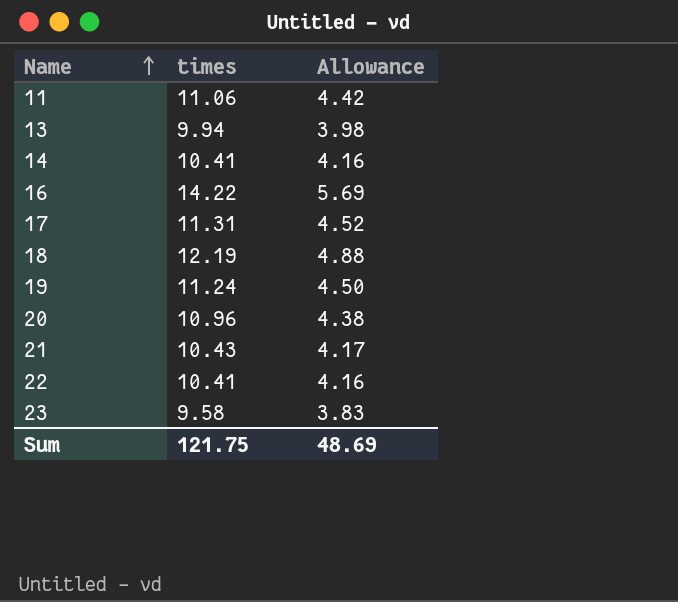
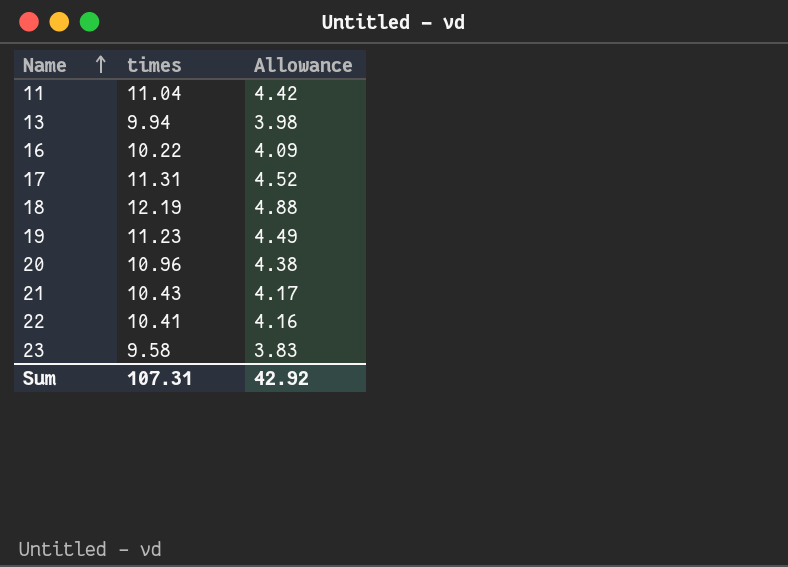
row 14: 10.41 | 4.16 -> none
11 | times: 11.06 -> 11.04
16 | times: 14.22 -> 10.22
16 | Allowance: 5.69 -> 4.09
19 | times: 11.24 -> 11.23
19 | Allowance: 4.50 -> 4.49
Sum | times: 121.75 -> 107.31
Sum | Allowance: 48.69 -> 42.92

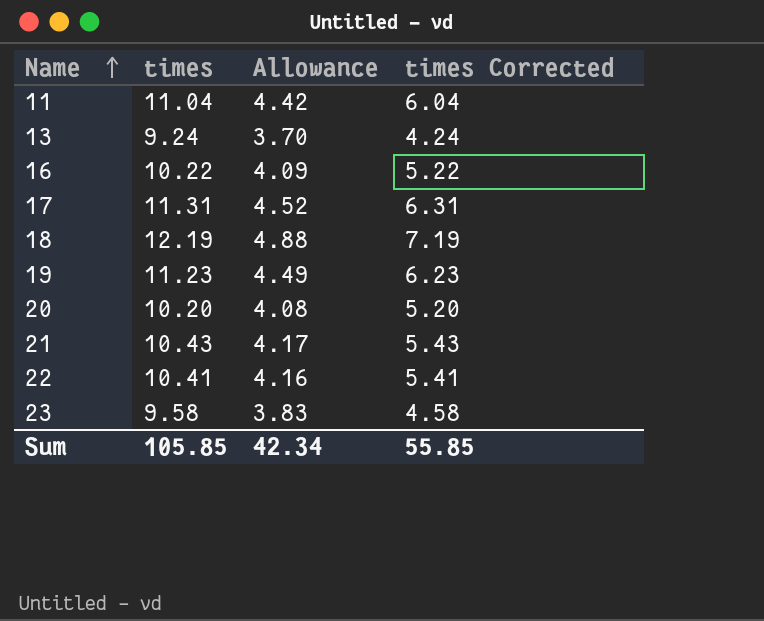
column times Corrected | formula: none -> [times] - 5
13 | times: 9.94 -> 9.24
13 | Allowance: 3.98 -> 3.70
20 | times: 10.96 -> 10.20
20 | Allowance: 4.38 -> 4.08
Sum | times: 107.31 -> 105.85
Sum | Allowance: 42.92 -> 42.34

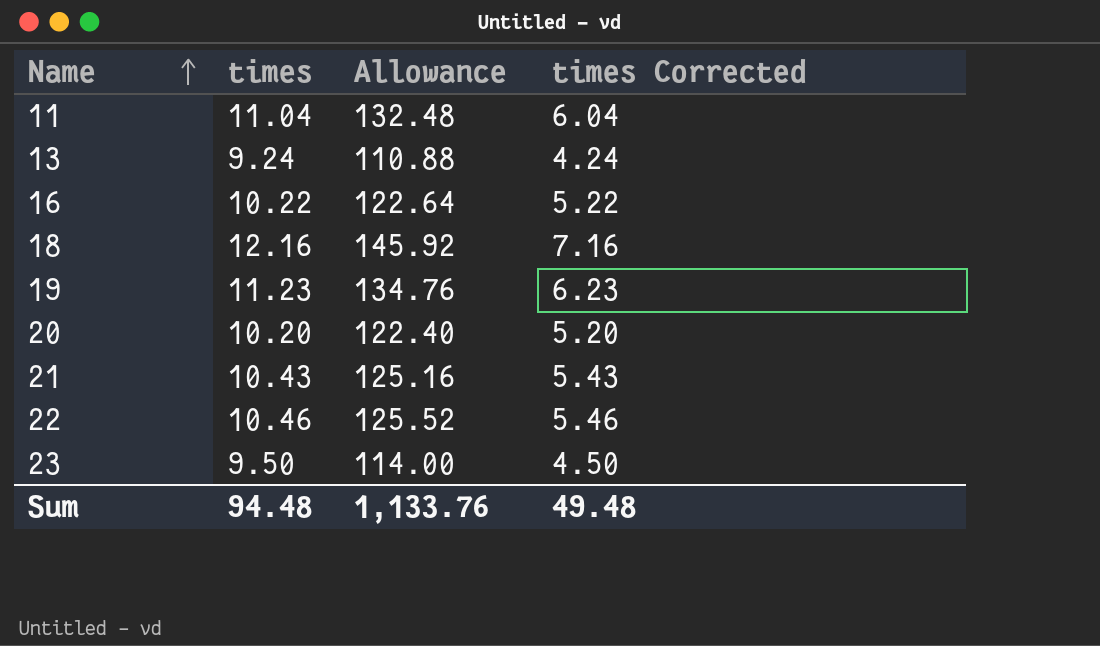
column Allowance | formula: [times] * 0.4 -> [times] * 12
row 17: 11.31 | 4.52 | 6.31 -> none
18 | times: 12.19 -> 12.16
18 | times Corrected: 7.19 -> 7.16
22 | times: 10.41 -> 10.46
22 | times Corrected: 5.41 -> 5.46
23 | times: 9.58 -> 9.50
23 | times Corrected: 4.58 -> 4.50
Sum | times: 105.85 -> 94.48
Sum | Allowance: 42.34 -> 1,133.76
Sum | times Corrected: 55.85 -> 49.48

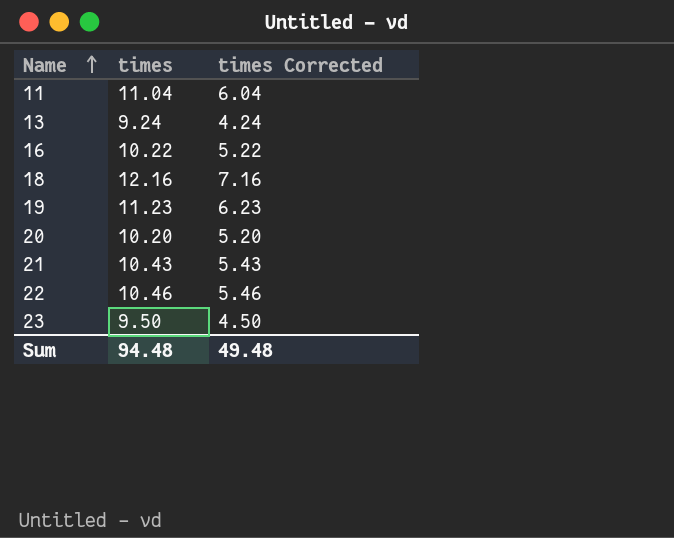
column Allowance | formula: [times] * 12 -> none

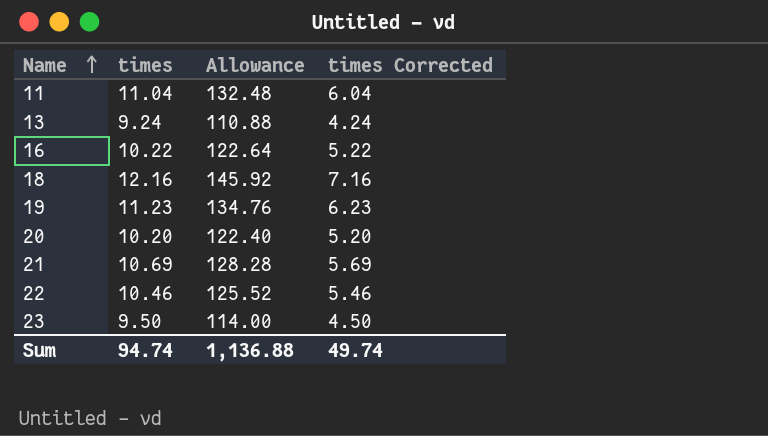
column Allowance | formula: none -> [times] * 12
21 | times: 10.43 -> 10.69
21 | times Corrected: 5.43 -> 5.69
Sum | times: 94.48 -> 94.74
Sum | times Corrected: 49.48 -> 49.74

